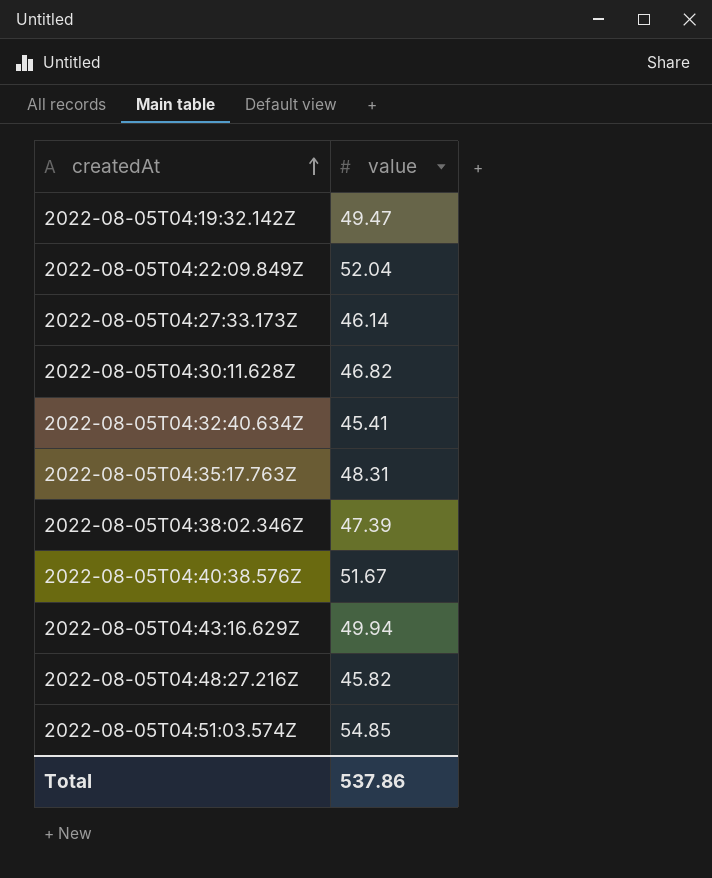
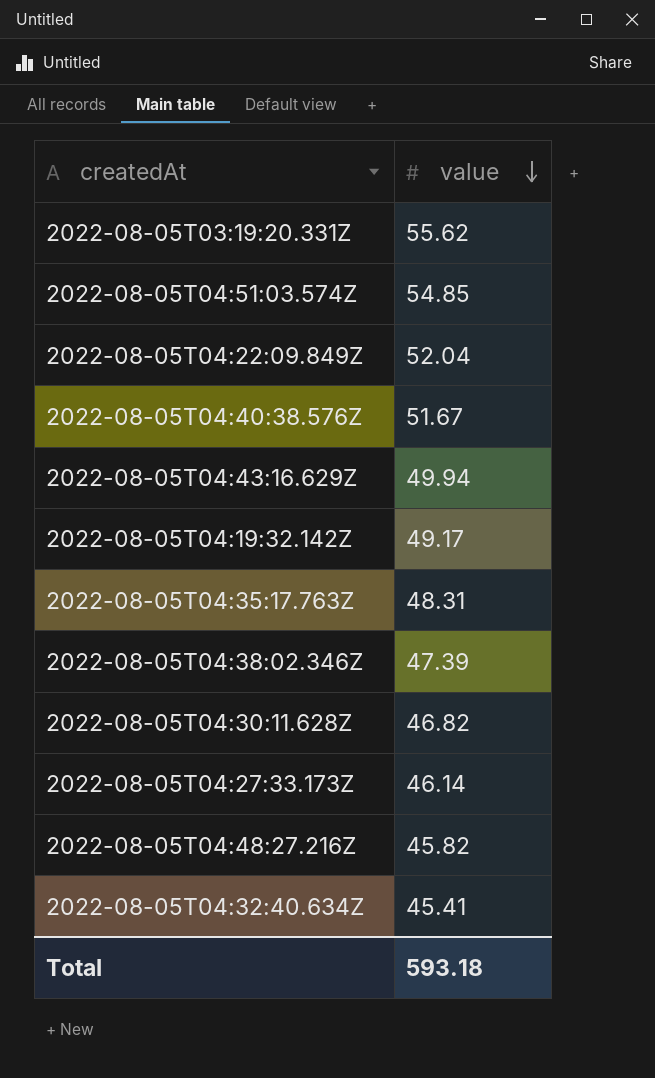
row order: createdAt ascending -> value descending
row 2022-08-05T03:19:20.331Z: none -> 55.62
2022-08-05T04:19:32.142Z | value: 49.47 -> 49.17
Total | value: 537.86 -> 593.18

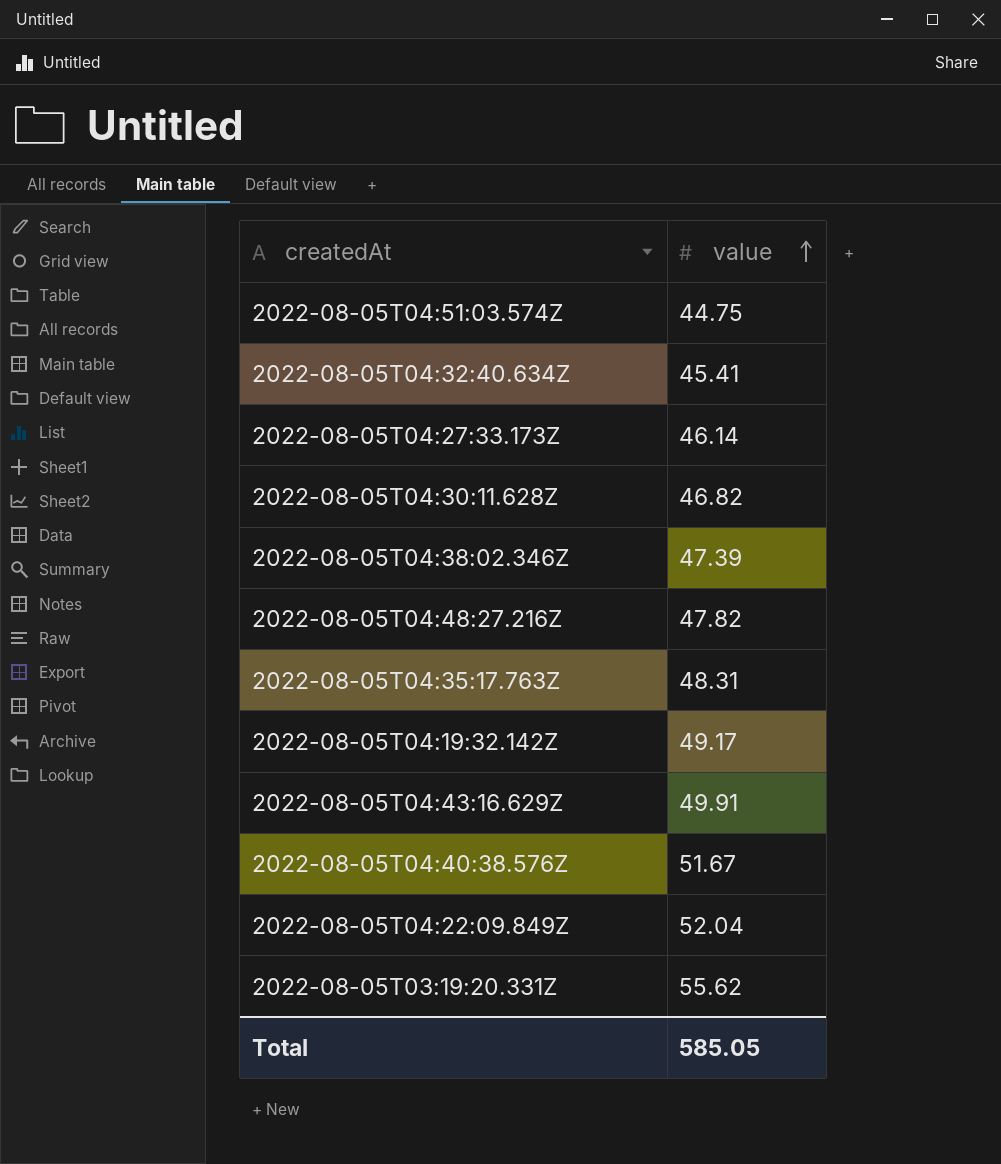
row order: value descending -> value ascending
2022-08-05T04:51:03.574Z | value: 54.85 -> 44.75
2022-08-05T04:48:27.216Z | value: 45.82 -> 47.82
2022-08-05T04:43:16.629Z | value: 49.94 -> 49.91
Total | value: 593.18 -> 585.05

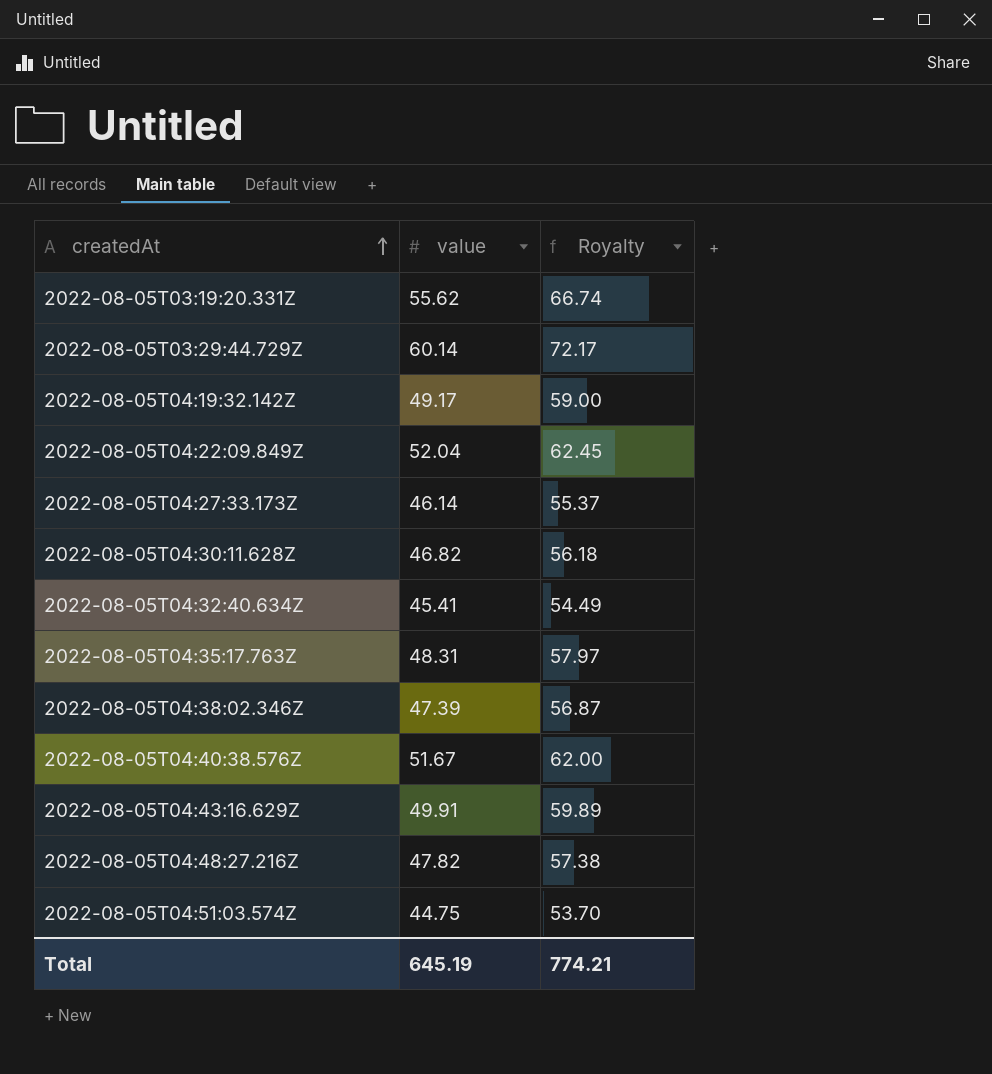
row order: value ascending -> createdAt ascending
column Royalty | formula: none -> [value] * 1.2
row 2022-08-05T03:29:44.729Z: none -> 60.14 | 72.17
Total | value: 585.05 -> 645.19

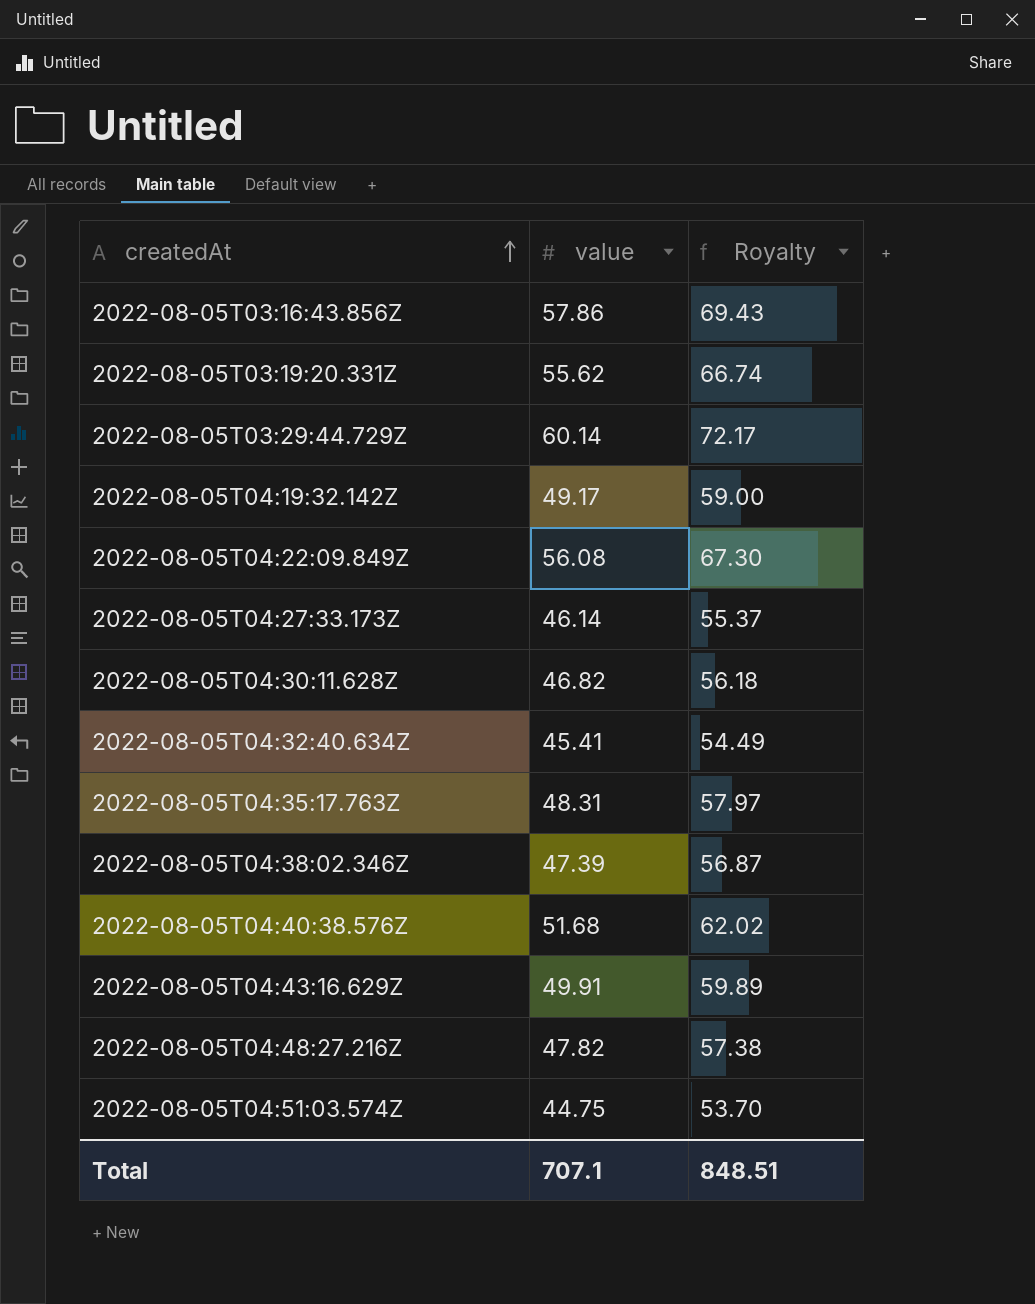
row 2022-08-05T03:16:43.856Z: none -> 57.86 | 69.43
2022-08-05T04:22:09.849Z | value: 52.04 -> 56.08
2022-08-05T04:22:09.849Z | Royalty: 62.45 -> 67.30
2022-08-05T04:40:38.576Z | value: 51.67 -> 51.68
2022-08-05T04:40:38.576Z | Royalty: 62.00 -> 62.02
Total | value: 645.19 -> 707.1
Total | Royalty: 774.21 -> 848.51

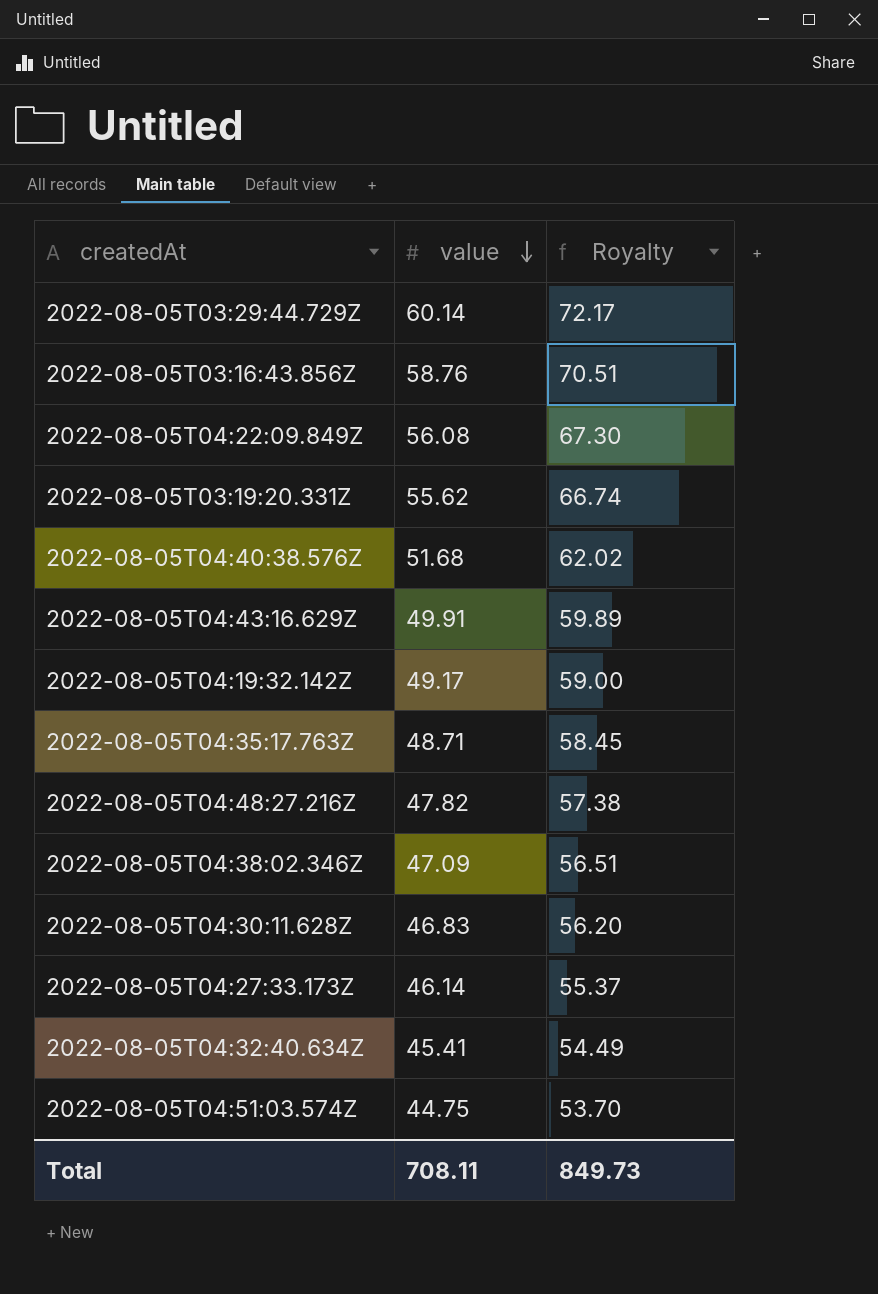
row order: createdAt ascending -> value descending
2022-08-05T03:16:43.856Z | value: 57.86 -> 58.76
2022-08-05T03:16:43.856Z | Royalty: 69.43 -> 70.51
2022-08-05T04:35:17.763Z | value: 48.31 -> 48.71
2022-08-05T04:35:17.763Z | Royalty: 57.97 -> 58.45
2022-08-05T04:38:02.346Z | value: 47.39 -> 47.09
2022-08-05T04:38:02.346Z | Royalty: 56.87 -> 56.51
2022-08-05T04:30:11.628Z | value: 46.82 -> 46.83
2022-08-05T04:30:11.628Z | Royalty: 56.18 -> 56.20
Total | value: 707.1 -> 708.11
Total | Royalty: 848.51 -> 849.73

